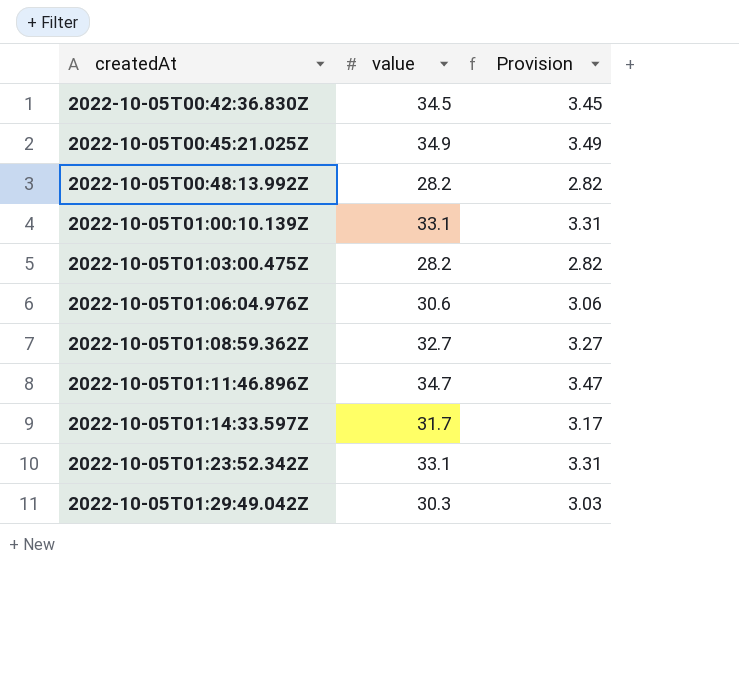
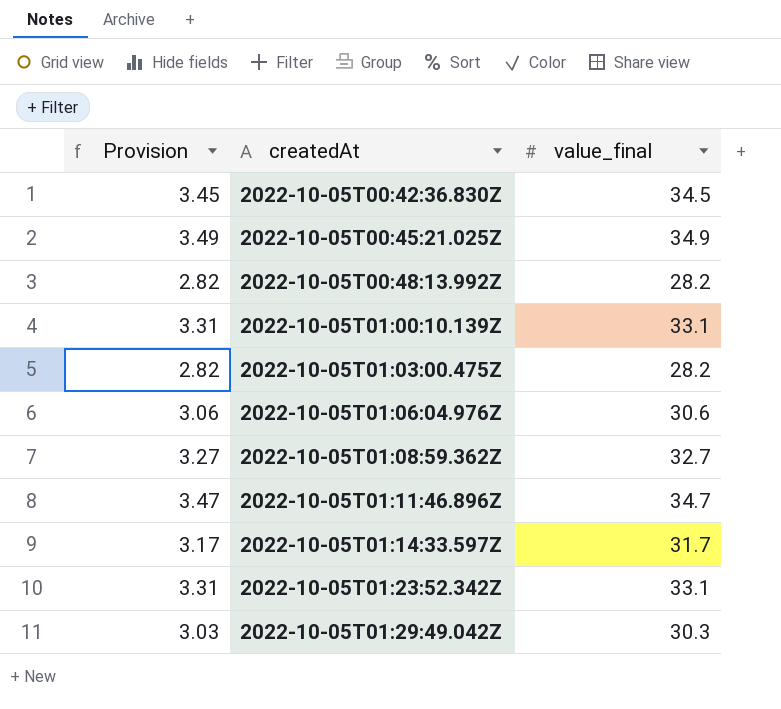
column Provision | position: 3 -> 1
column name: value -> value_final

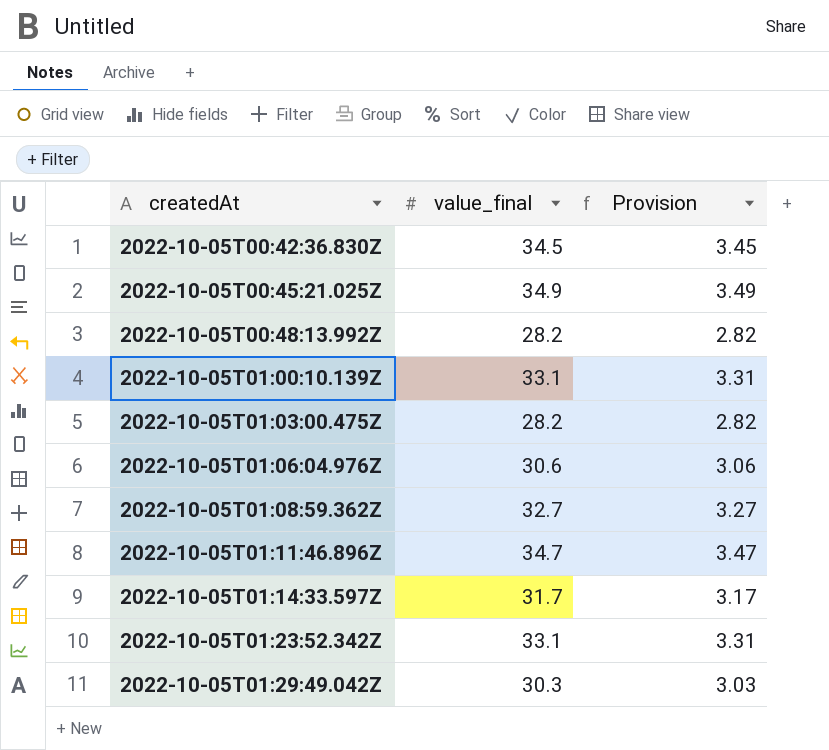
column Provision | position: 1 -> 3

